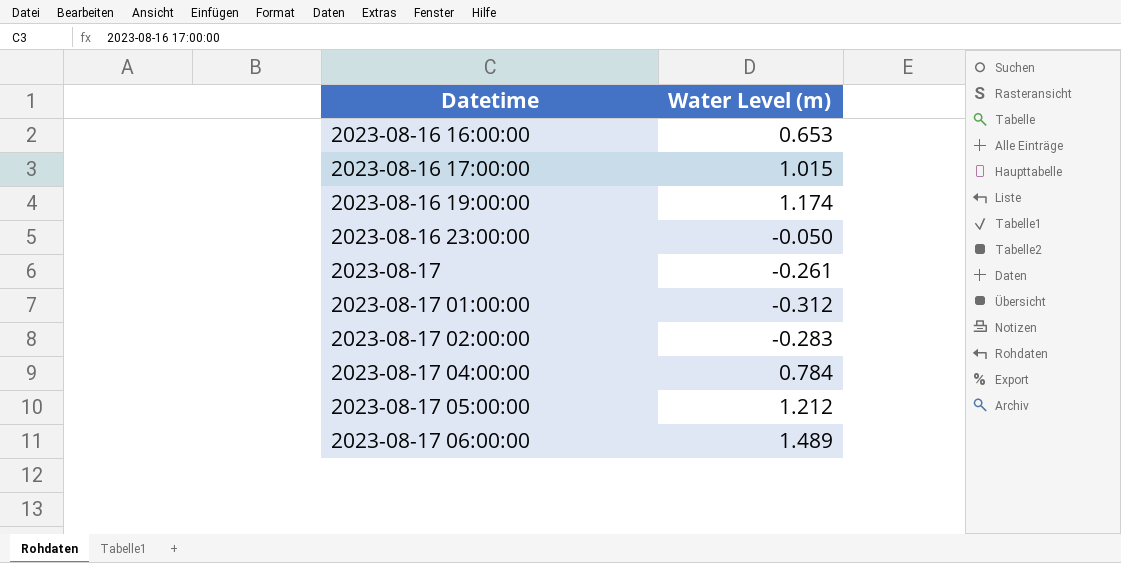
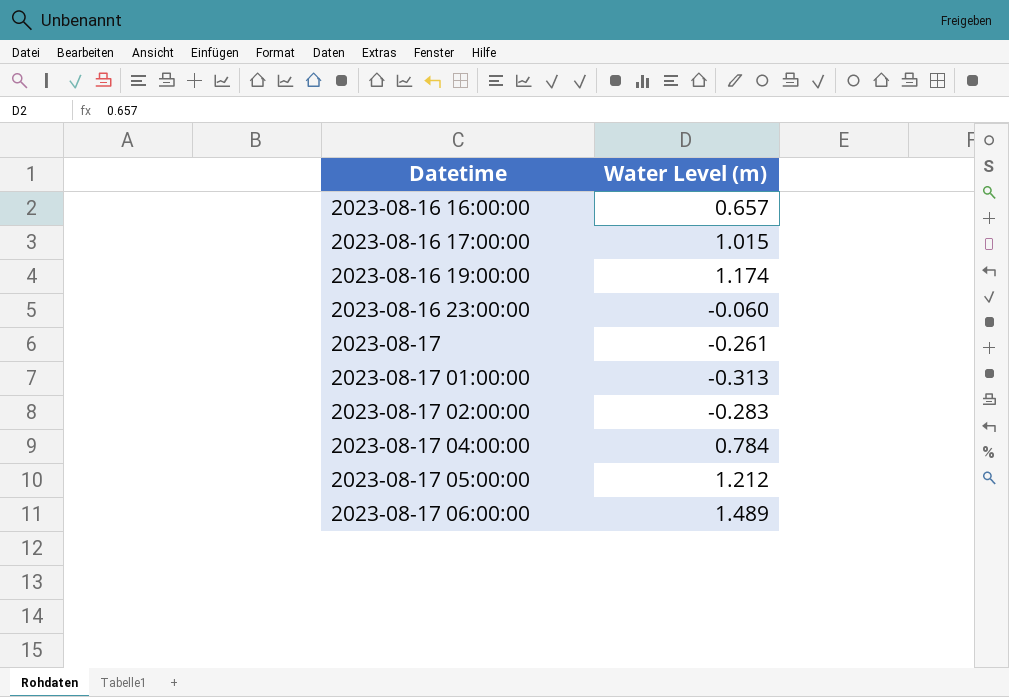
2023-08-16 16:00:00 | Water Level (m): 0.653 -> 0.657
2023-08-16 23:00:00 | Water Level (m): -0.050 -> -0.060
2023-08-17 01:00:00 | Water Level (m): -0.312 -> -0.313

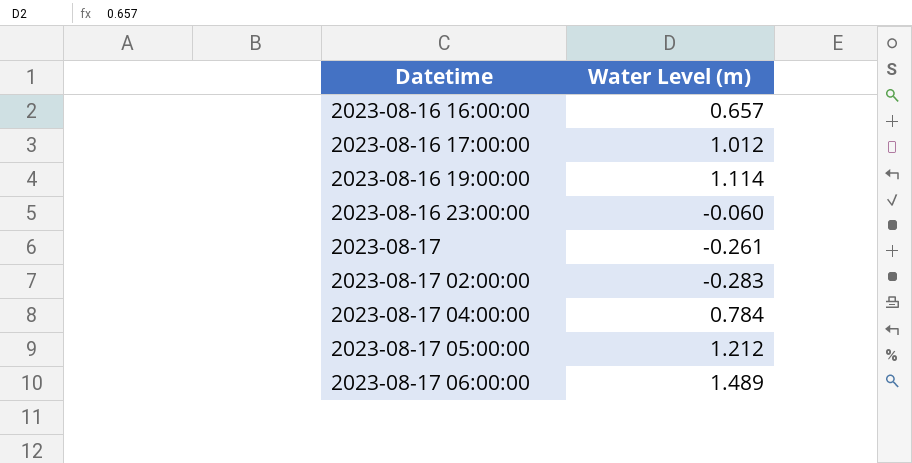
row 2023-08-17 01:00:00: -0.313 -> none
2023-08-16 17:00:00 | Water Level (m): 1.015 -> 1.012
2023-08-16 19:00:00 | Water Level (m): 1.174 -> 1.114

